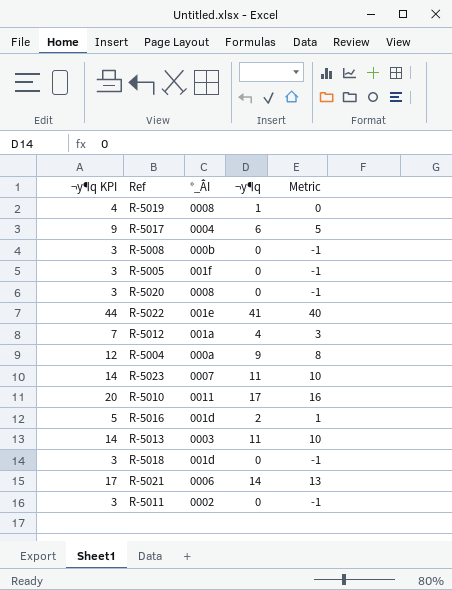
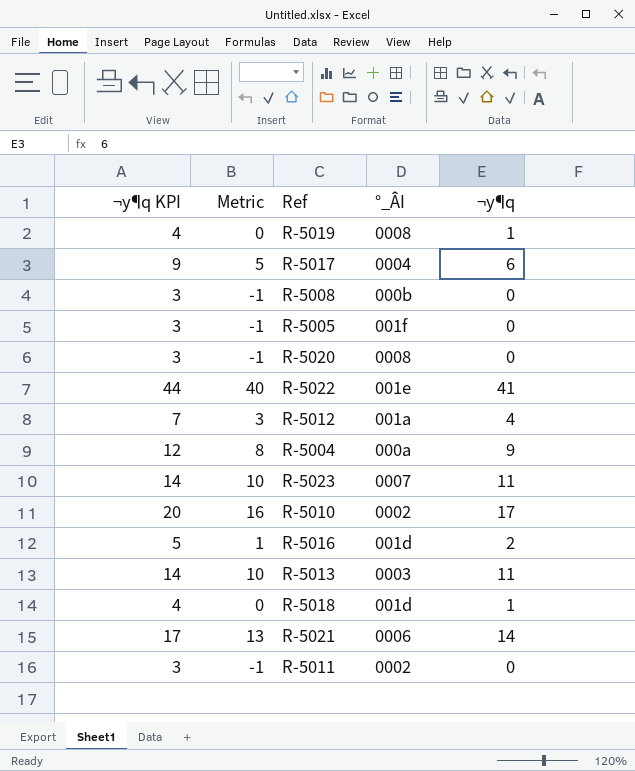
column Metric | position: 5 -> 2
R-5010 | °_ÂI: 0011 -> 0002
R-5018 | ¬y¶q KPI: 3 -> 4
R-5018 | Metric: -1 -> 0
R-5018 | ¬y¶q: 0 -> 1

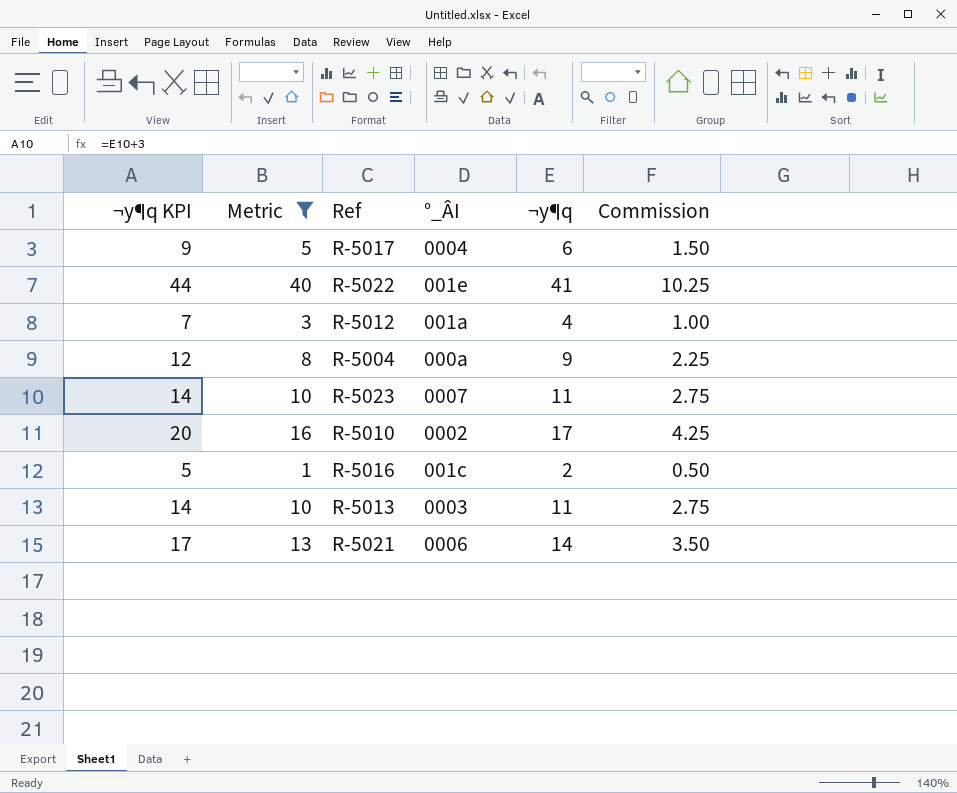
filter: none -> Metric >= 1
column Commission | formula: none -> [¬y¶q] * 0.25
R-5016 | °_ÂI: 001d -> 001c

